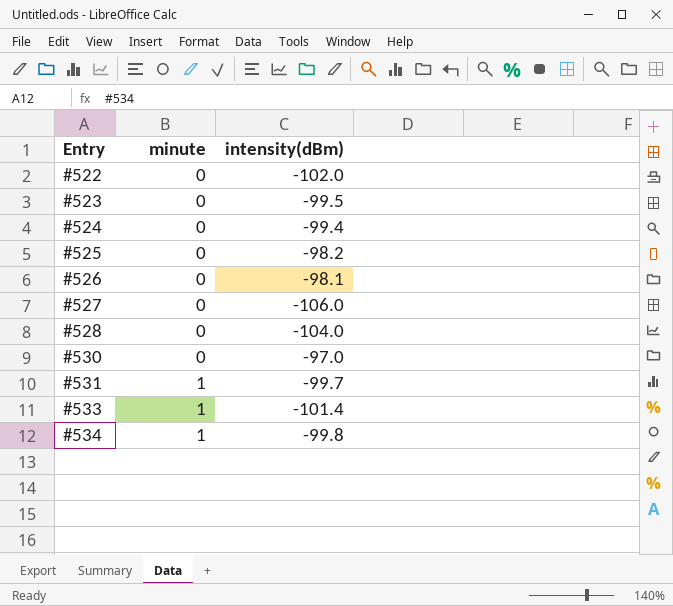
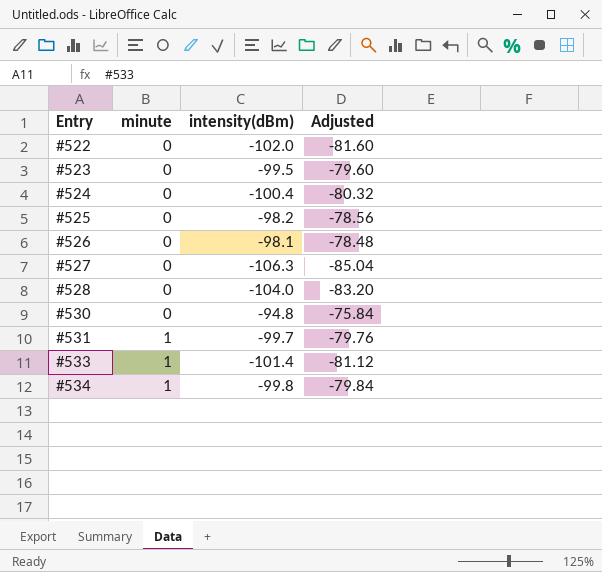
column Adjusted | formula: none -> [intensity(dBm)] * 0.8
#524 | intensity(dBm): -99.4 -> -100.4
#527 | intensity(dBm): -106.0 -> -106.3
#530 | intensity(dBm): -97.0 -> -94.8

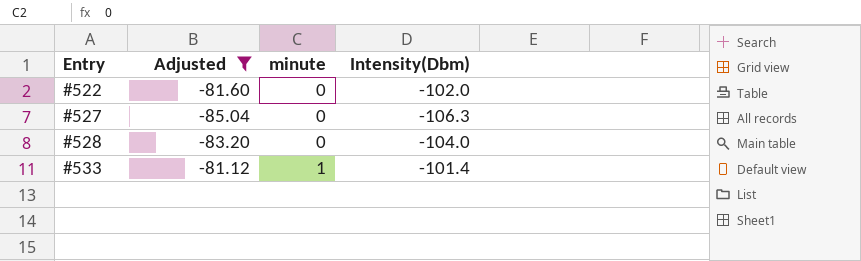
filter: none -> Adjusted <= -81.12
column Adjusted | position: 4 -> 2
column name: intensity(dBm) -> Intensity(Dbm)

